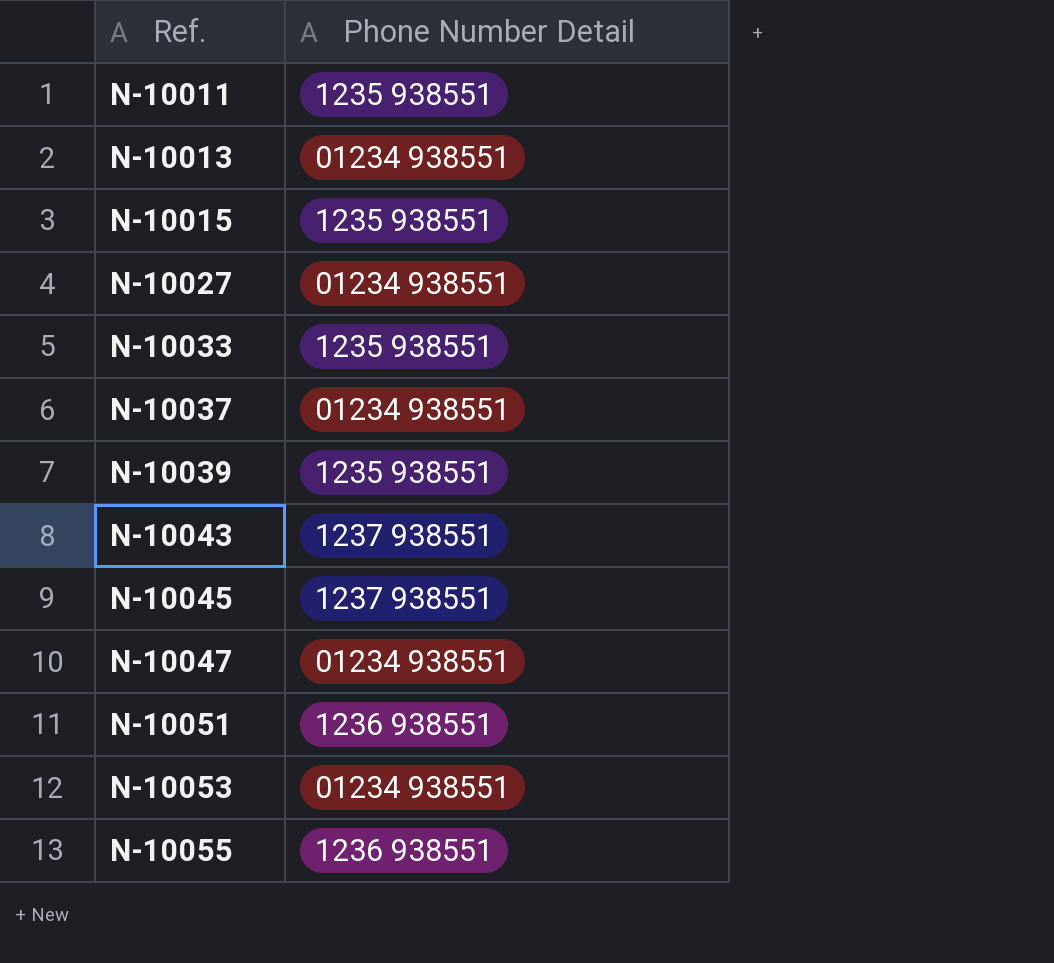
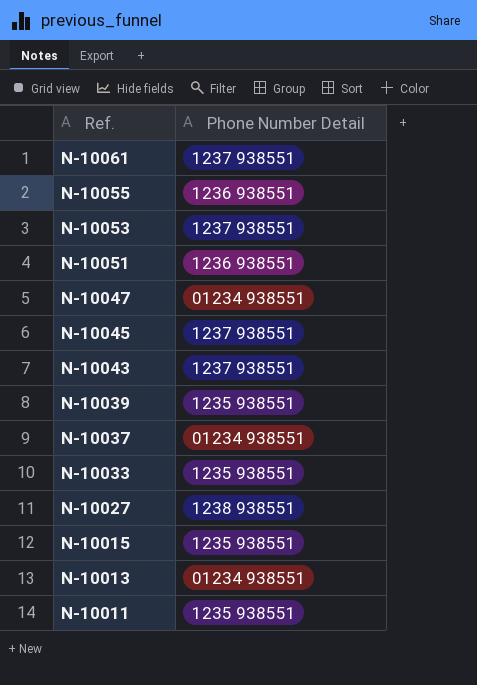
row order: Ref. ascending -> Ref. descending
row N-10061: none -> 1237 938551
N-10053 | Phone Number Detail: 01234 938551 -> 1237 938551
N-10027 | Phone Number Detail: 01234 938551 -> 1238 938551

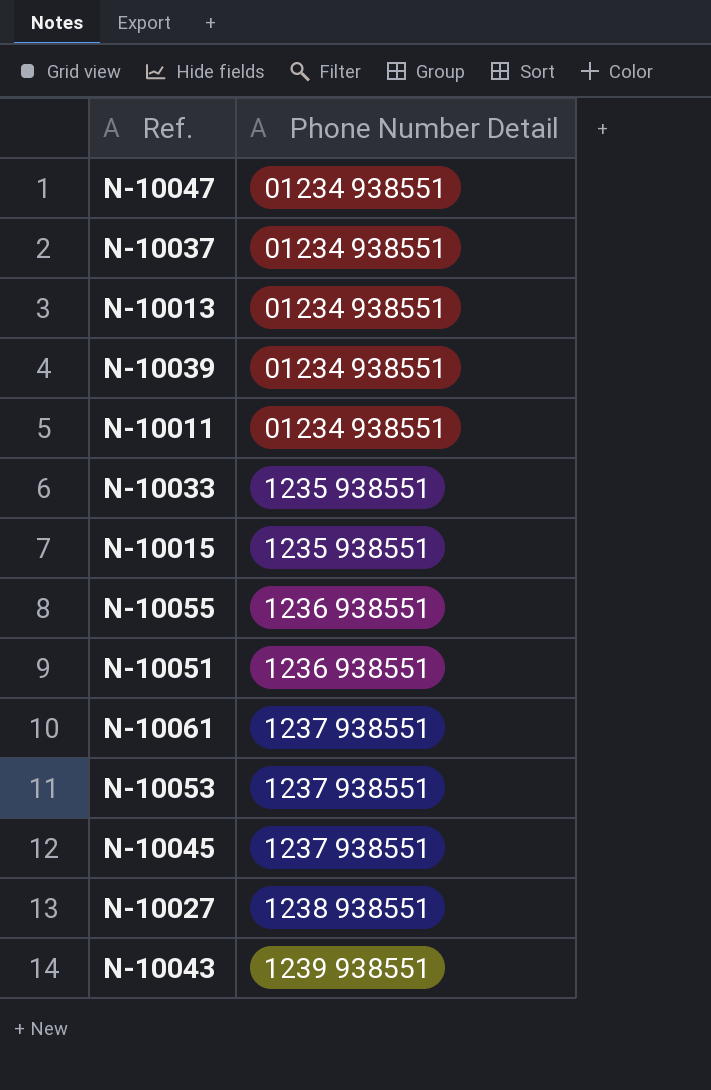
row order: Ref. descending -> Phone Number Detail ascending
N-10039 | Phone Number Detail: 1235 938551 -> 01234 938551
N-10011 | Phone Number Detail: 1235 938551 -> 01234 938551
N-10043 | Phone Number Detail: 1237 938551 -> 1239 938551

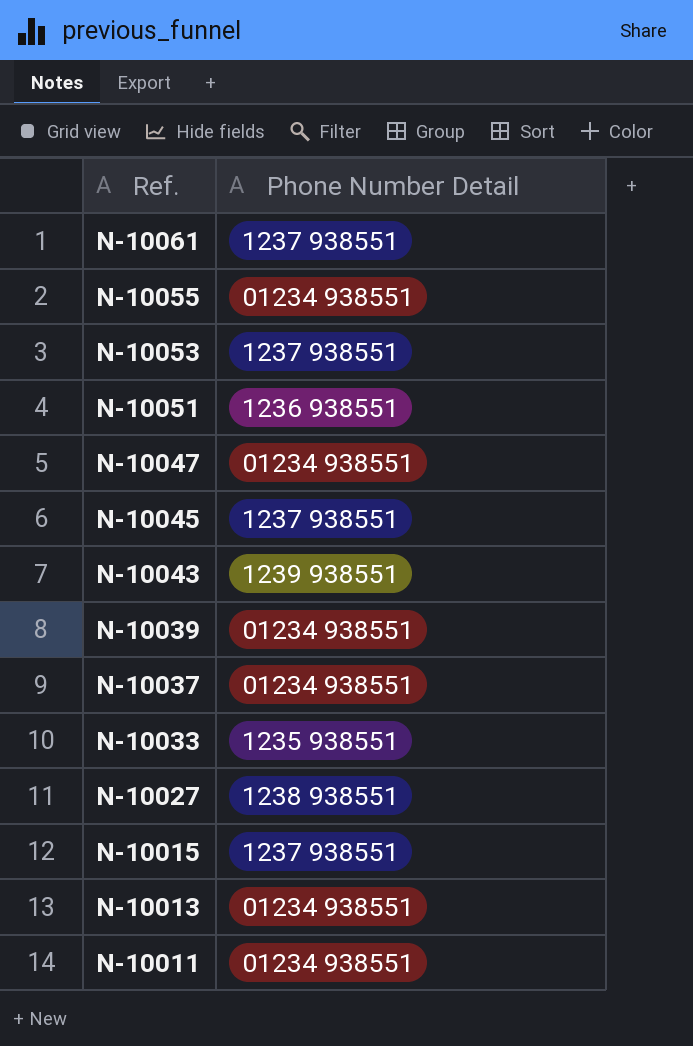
row order: Phone Number Detail ascending -> Ref. descending
N-10055 | Phone Number Detail: 1236 938551 -> 01234 938551
N-10015 | Phone Number Detail: 1235 938551 -> 1237 938551

